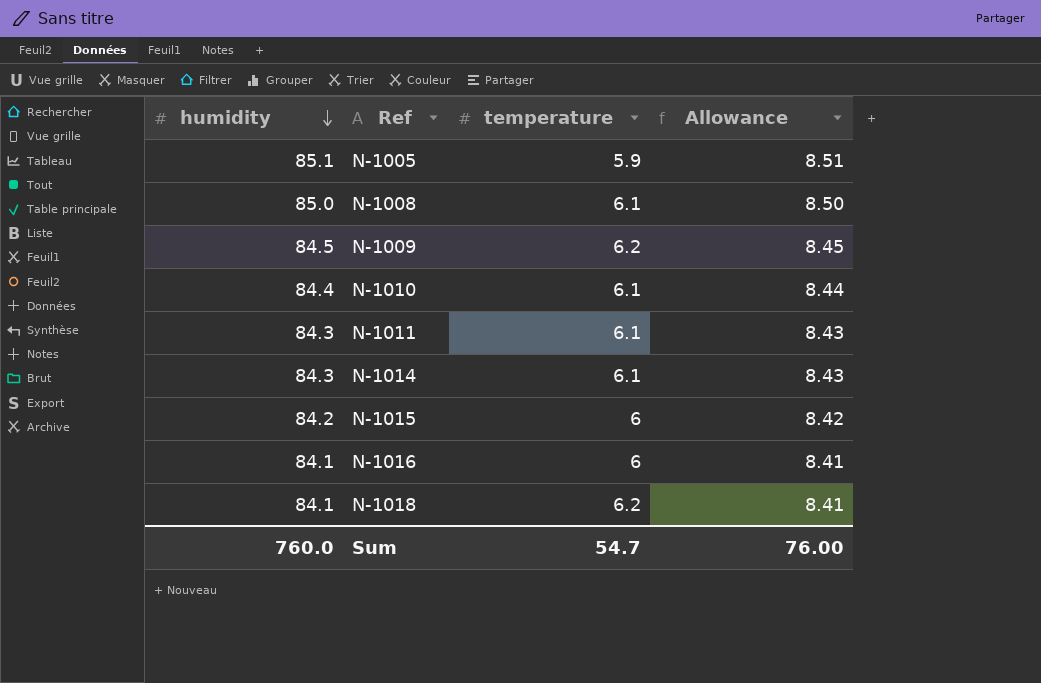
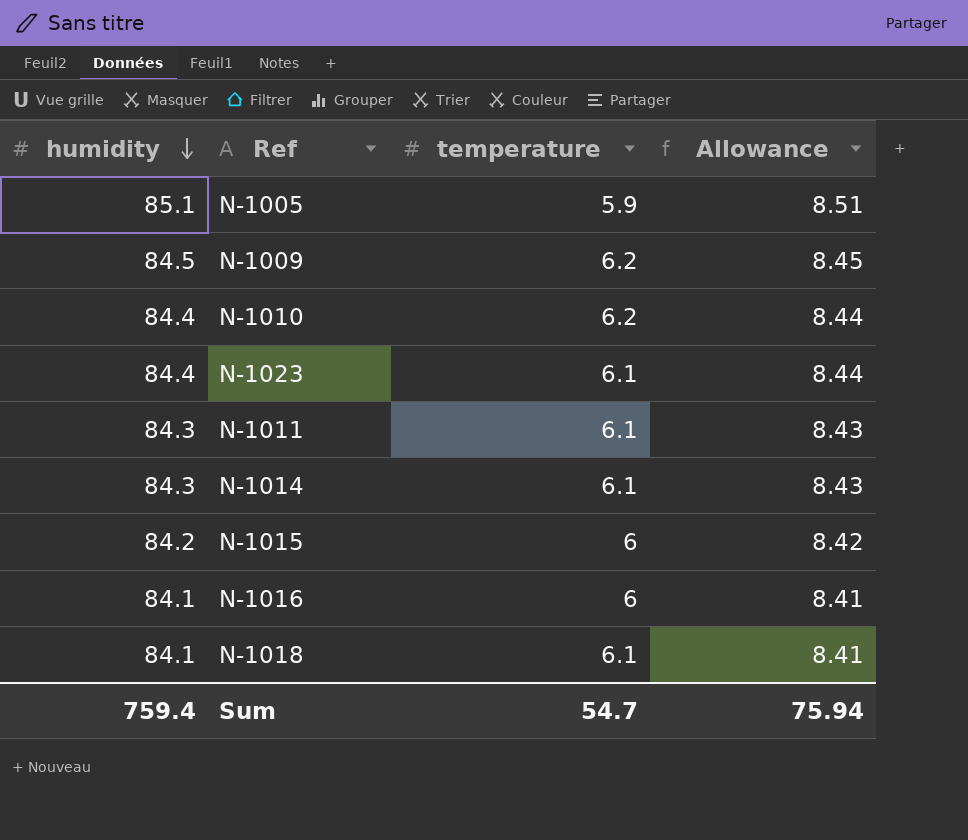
row N-1008: 85.0 | 6.1 | 8.50 -> none
N-1010 | temperature: 6.1 -> 6.2
row N-1023: none -> 84.4 | 6.1 | 8.44
N-1018 | temperature: 6.2 -> 6.1
Sum | humidity: 760.0 -> 759.4
Sum | Allowance: 76.00 -> 75.94

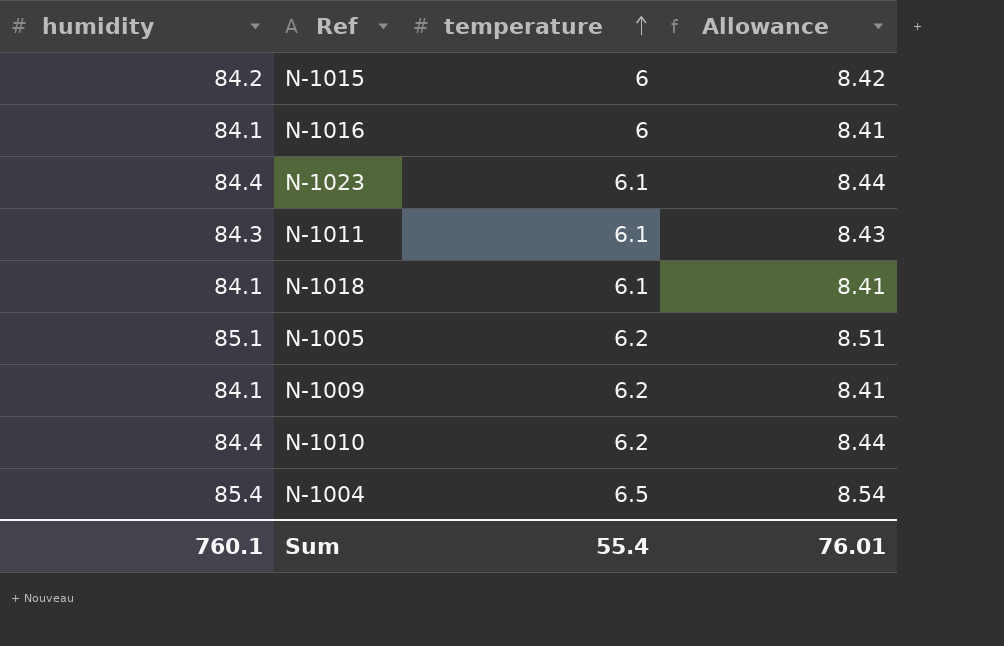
row order: humidity descending -> temperature ascending
row N-1014: 84.3 | 6.1 | 8.43 -> none
N-1005 | temperature: 5.9 -> 6.2
N-1009 | humidity: 84.5 -> 84.1
N-1009 | Allowance: 8.45 -> 8.41
row N-1004: none -> 85.4 | 6.5 | 8.54
Sum | humidity: 759.4 -> 760.1
Sum | temperature: 54.7 -> 55.4
Sum | Allowance: 75.94 -> 76.01

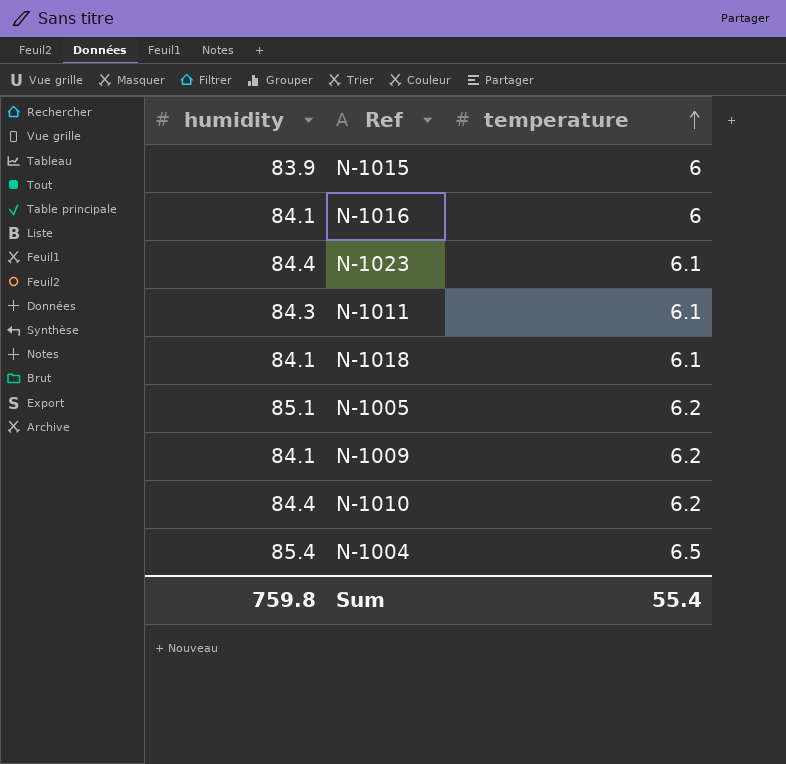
column Allowance | formula: [humidity] * 0.1 -> none
N-1015 | humidity: 84.2 -> 83.9
Sum | humidity: 760.1 -> 759.8

